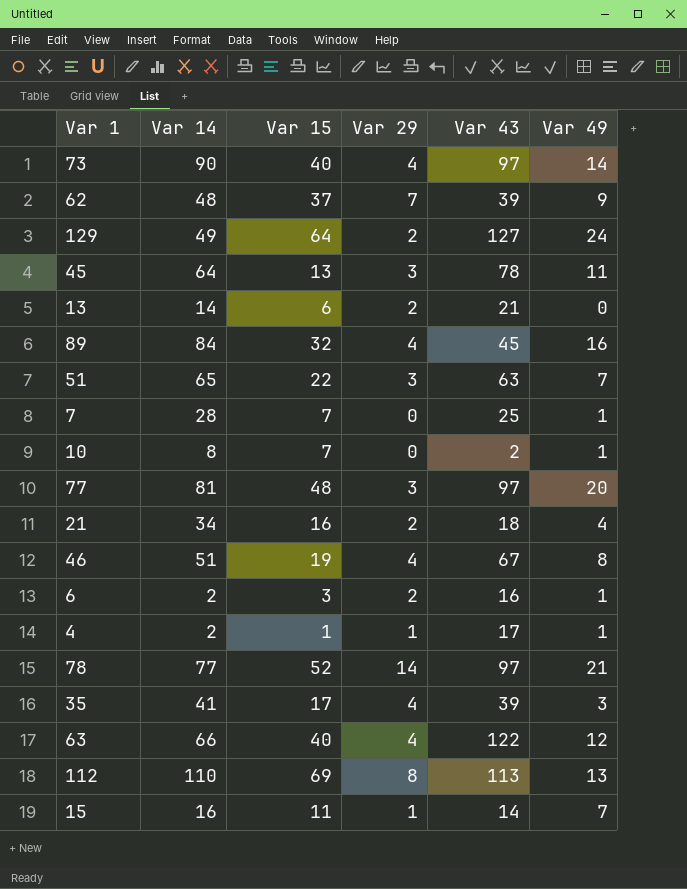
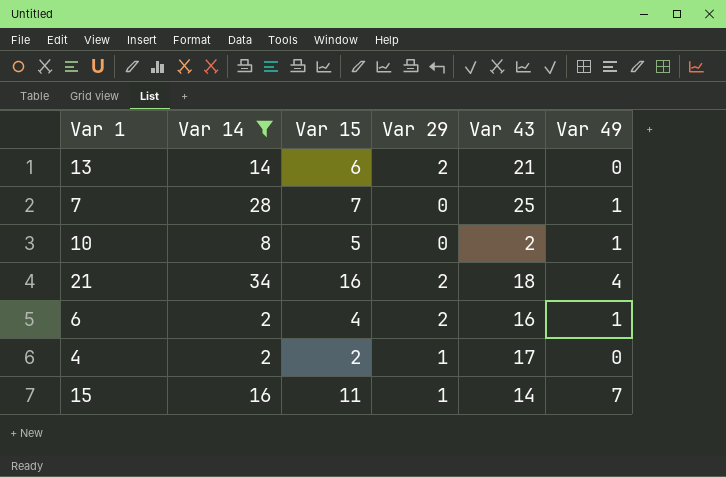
filter: none -> Var 14 <= 34
10 | Var 15: 7 -> 5
6 | Var 15: 3 -> 4
4 | Var 15: 1 -> 2
4 | Var 49: 1 -> 0

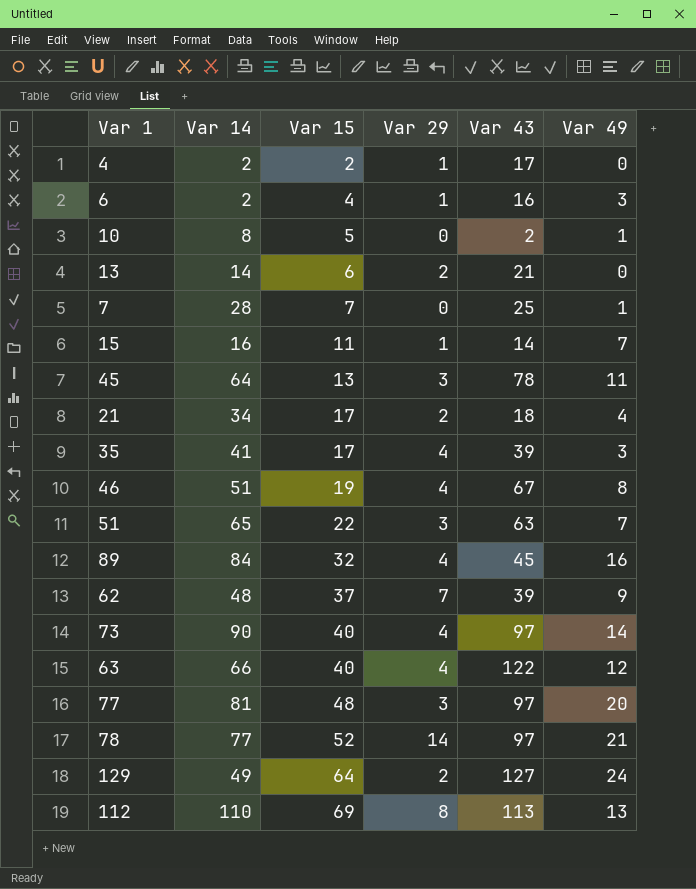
filter: Var 14 <= 34 -> none
row order: none -> Var 15 ascending
6 | Var 29: 2 -> 1
6 | Var 49: 1 -> 3
21 | Var 15: 16 -> 17

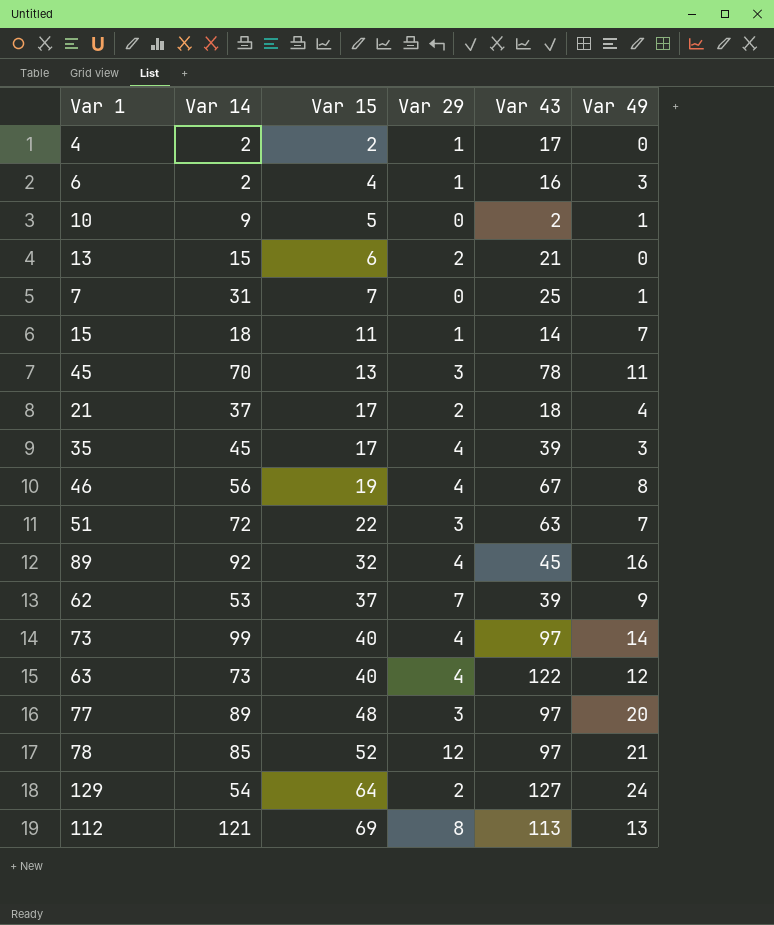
10 | Var 14: 8 -> 9
13 | Var 14: 14 -> 15
7 | Var 14: 28 -> 31
15 | Var 14: 16 -> 18
45 | Var 14: 64 -> 70
21 | Var 14: 34 -> 37
35 | Var 14: 41 -> 45
46 | Var 14: 51 -> 56
51 | Var 14: 65 -> 72
89 | Var 14: 84 -> 92
62 | Var 14: 48 -> 53
73 | Var 14: 90 -> 99
63 | Var 14: 66 -> 73
77 | Var 14: 81 -> 89
78 | Var 14: 77 -> 85
78 | Var 29: 14 -> 12
129 | Var 14: 49 -> 54
112 | Var 14: 110 -> 121

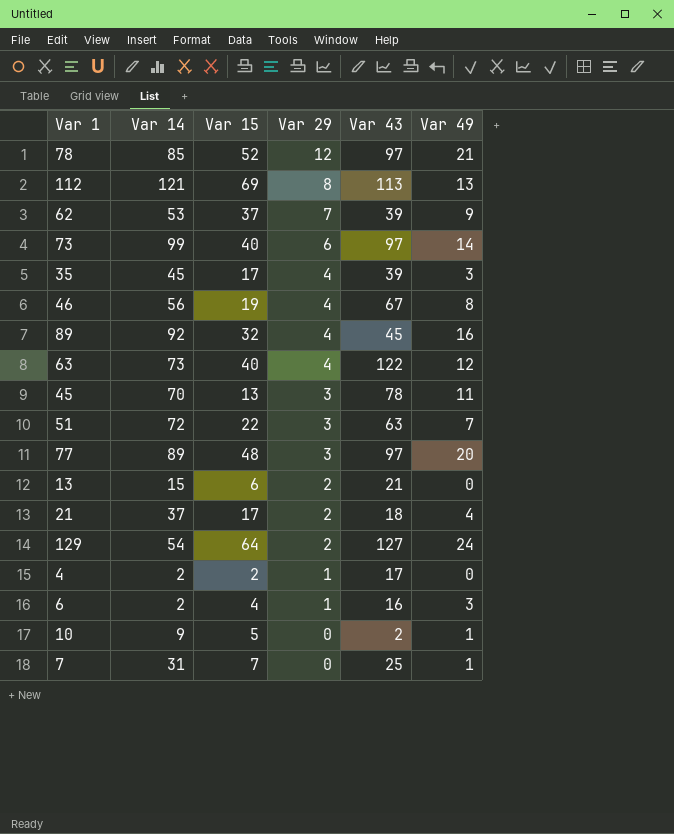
row order: Var 15 ascending -> Var 29 descending
row 15: 18 | 11 | 1 | 14 | 7 -> none
73 | Var 29: 4 -> 6

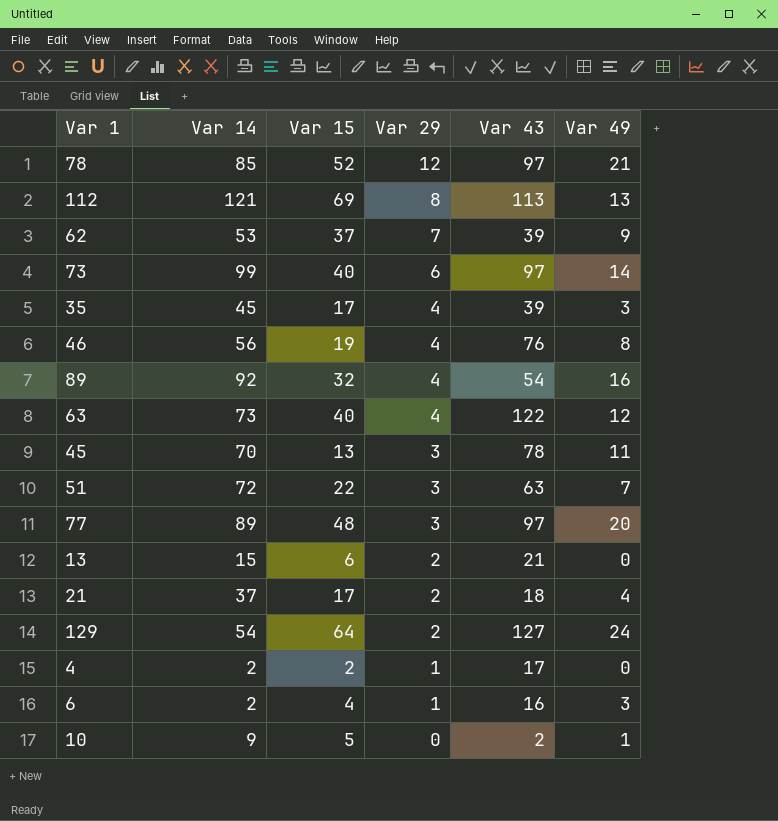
row 7: 31 | 7 | 0 | 25 | 1 -> none
46 | Var 43: 67 -> 76
89 | Var 43: 45 -> 54

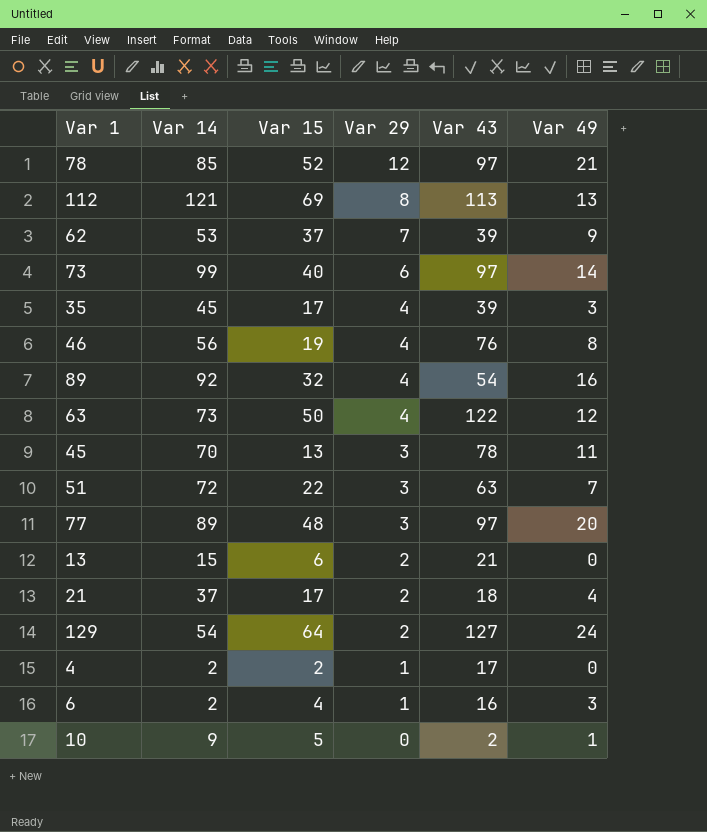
63 | Var 15: 40 -> 50

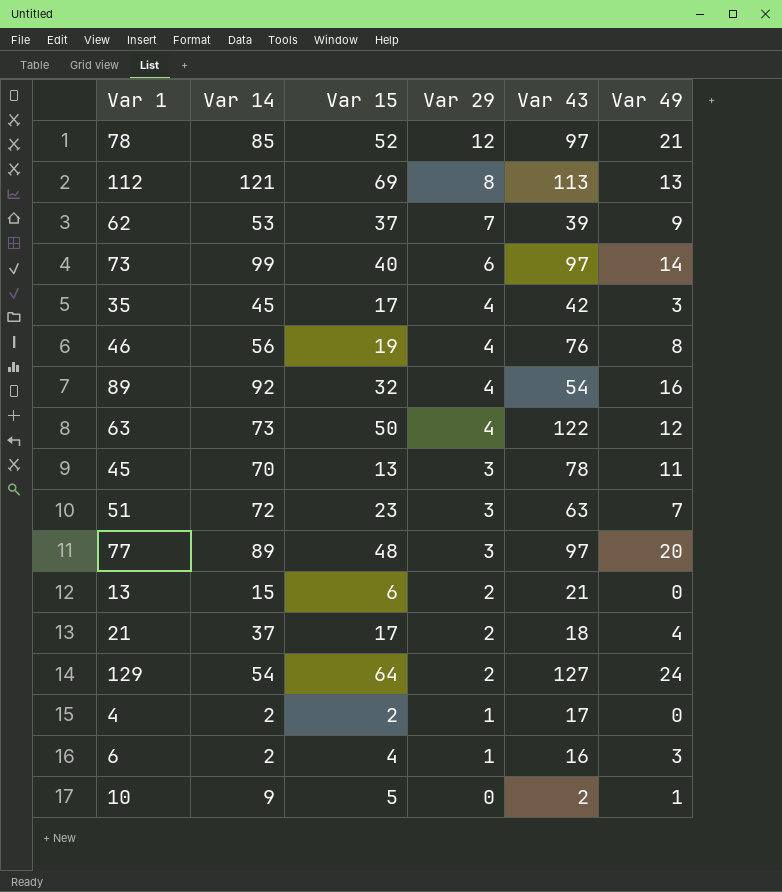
35 | Var 43: 39 -> 42
51 | Var 15: 22 -> 23

